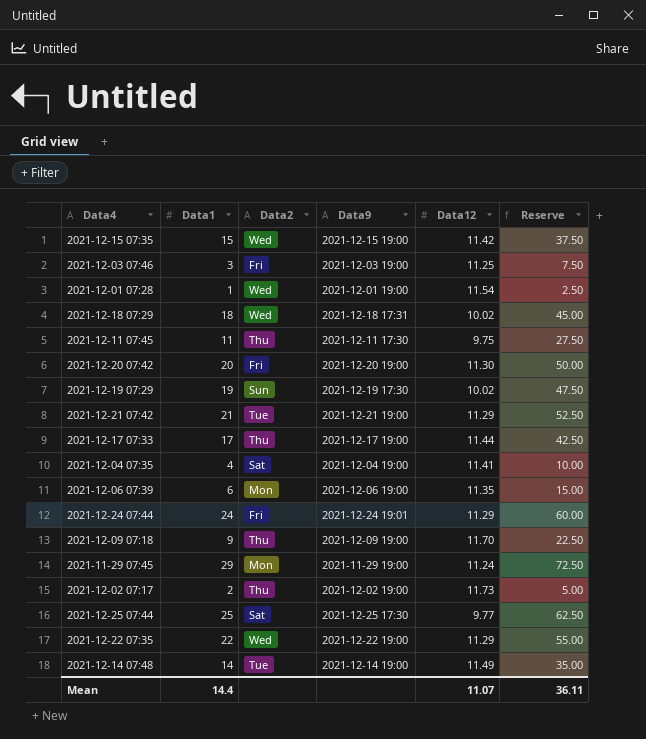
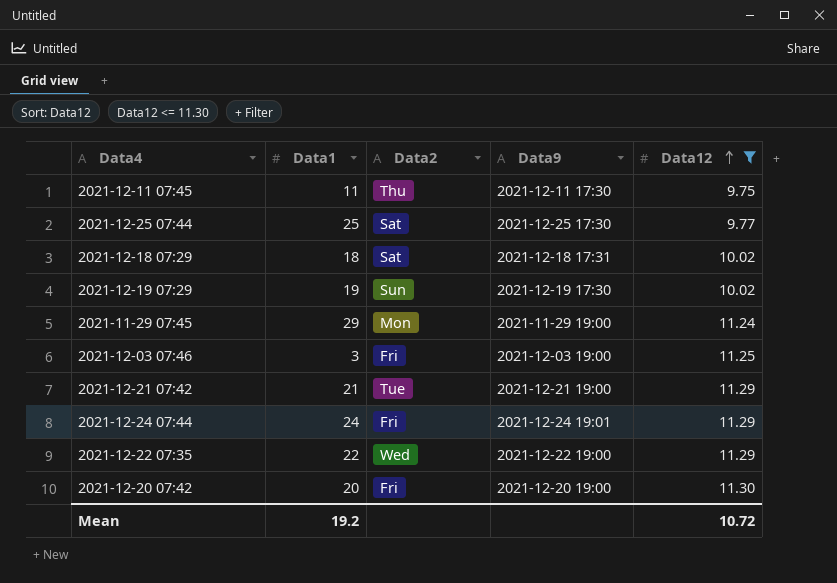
filter: none -> Data12 <= 11.30
row order: none -> Data12 ascending
column Reserve | formula: [Data1] * 2.5 -> none
2021-12-18 07:29 | Data2: Wed -> Sat
Mean | Data1: 14.4 -> 19.2
Mean | Data12: 11.07 -> 10.72

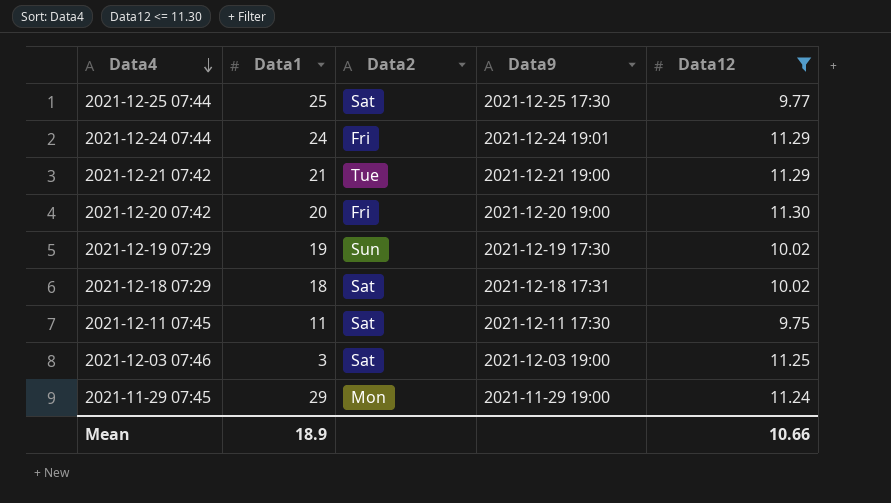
row order: Data12 ascending -> Data4 descending
row 2021-12-22 07:35: 22 | Wed | 2021-12-22 19:00 | 11.29 -> none
2021-12-11 07:45 | Data2: Thu -> Sat
2021-12-03 07:46 | Data2: Fri -> Sat
Mean | Data1: 19.2 -> 18.9
Mean | Data12: 10.72 -> 10.66

